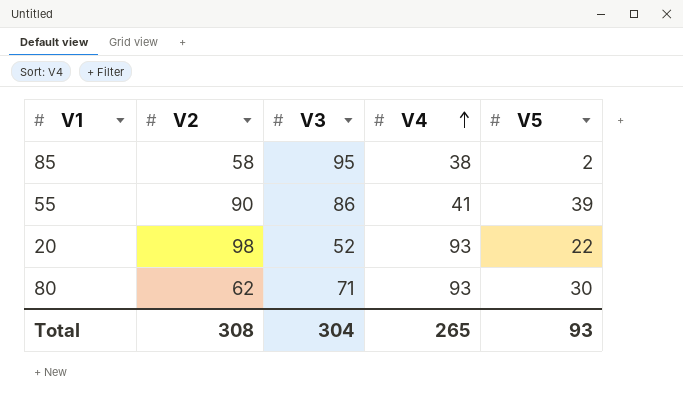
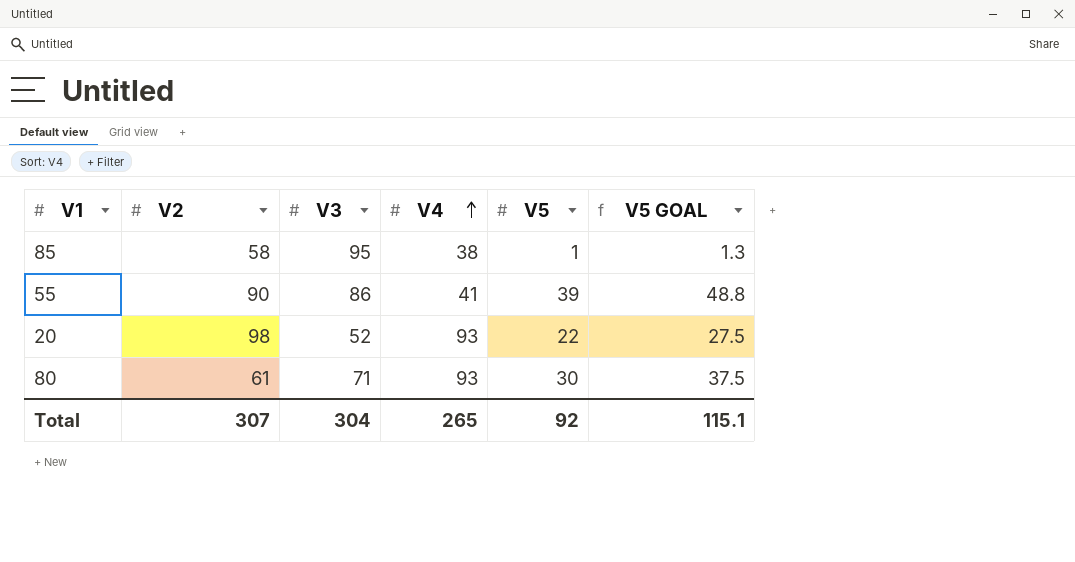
column V5 GOAL | formula: none -> [V5] * 1.25
85 | V5: 2 -> 1
80 | V2: 62 -> 61
Total | V2: 308 -> 307
Total | V5: 93 -> 92

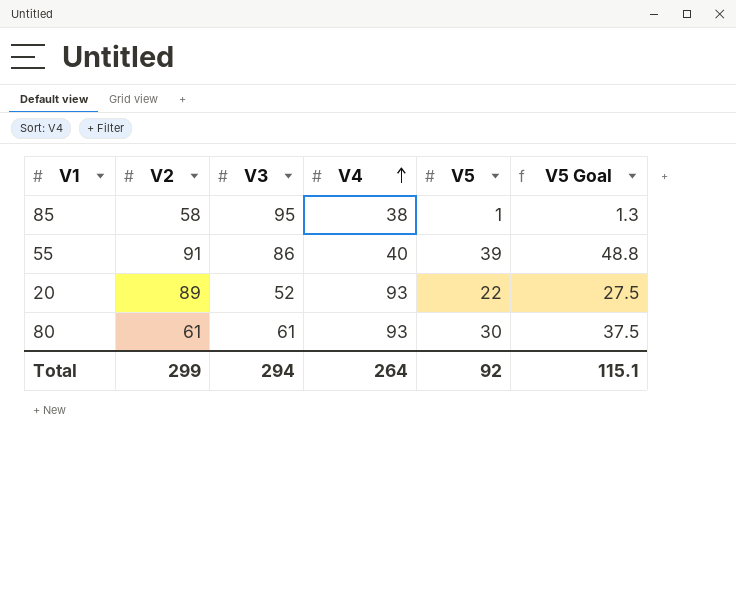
column name: V5 GOAL -> V5 Goal
55 | V2: 90 -> 91
55 | V4: 41 -> 40
20 | V2: 98 -> 89
80 | V3: 71 -> 61
Total | V2: 307 -> 299
Total | V3: 304 -> 294
Total | V4: 265 -> 264

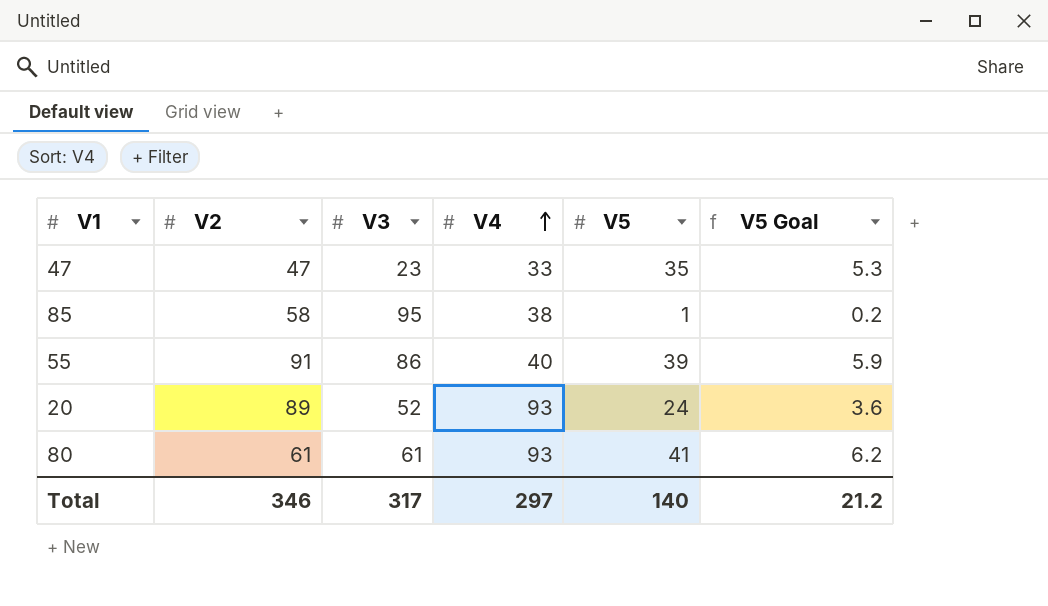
column V5 Goal | formula: [V5] * 1.25 -> [V5] * 0.15
row 47: none -> 47 | 23 | 33 | 35 | 5.3
20 | V5: 22 -> 24
80 | V5: 30 -> 41
Total | V2: 299 -> 346
Total | V3: 294 -> 317
Total | V4: 264 -> 297
Total | V5: 92 -> 140
Total | V5 Goal: 115.1 -> 21.2

